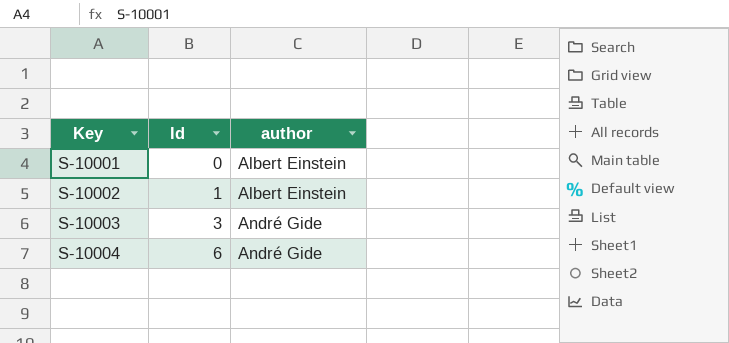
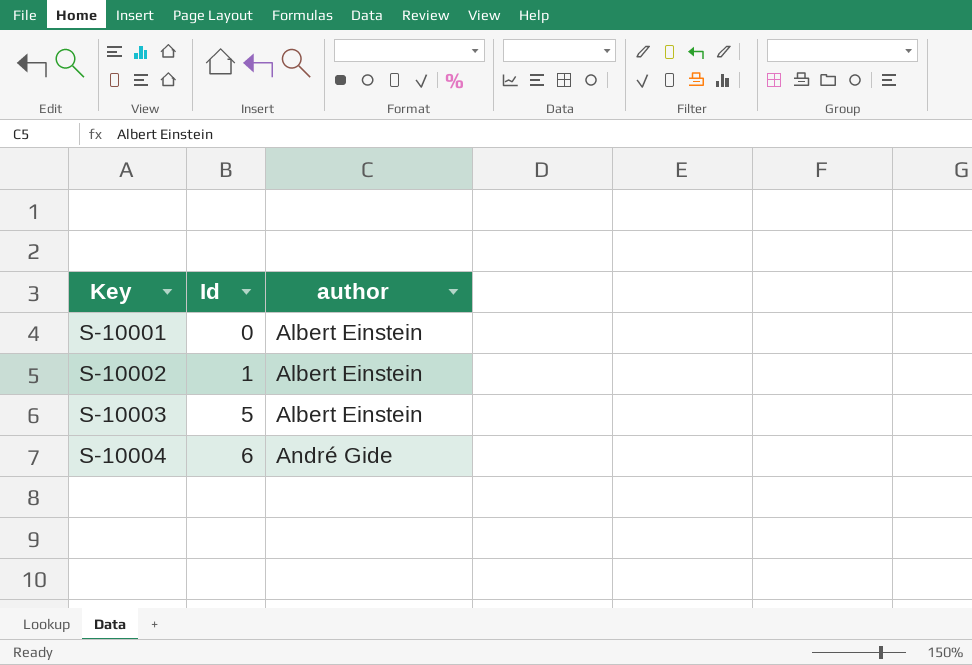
S-10003 | Id: 3 -> 5
S-10003 | author: André Gide -> Albert Einstein

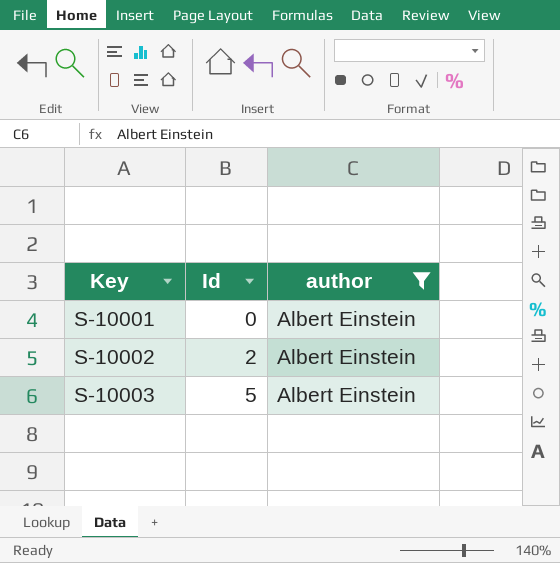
filter: none -> author = Albert Einstein
S-10002 | Id: 1 -> 2

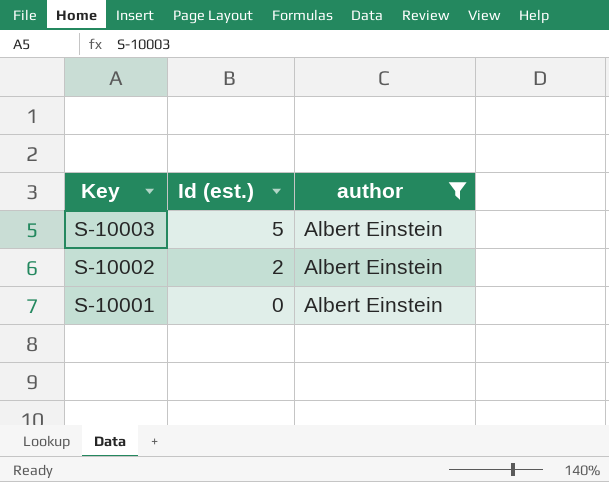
row order: Key ascending -> Key descending
column name: Id -> Id (est.)

